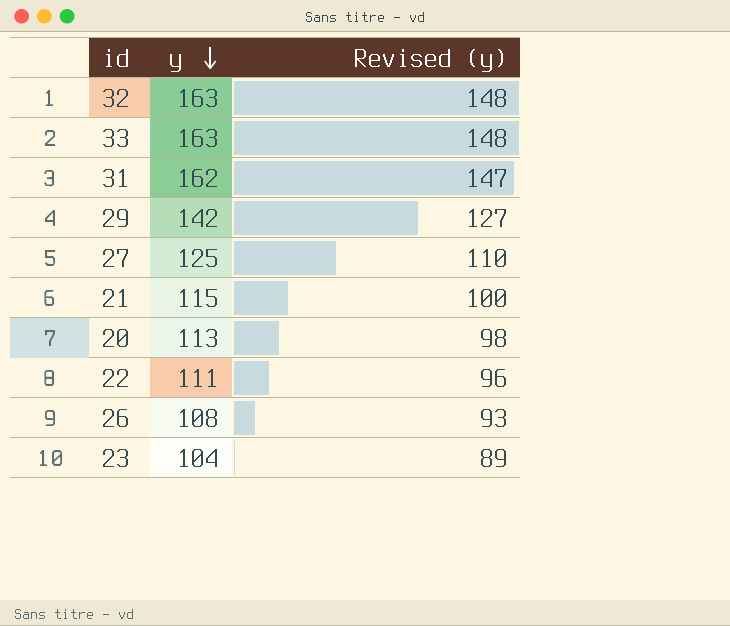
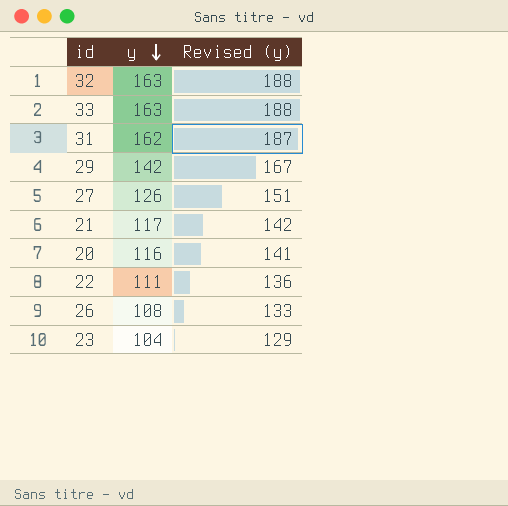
column Revised (y) | formula: [y] - 15 -> [y] + 25
27 | y: 125 -> 126
21 | y: 115 -> 117
20 | y: 113 -> 116

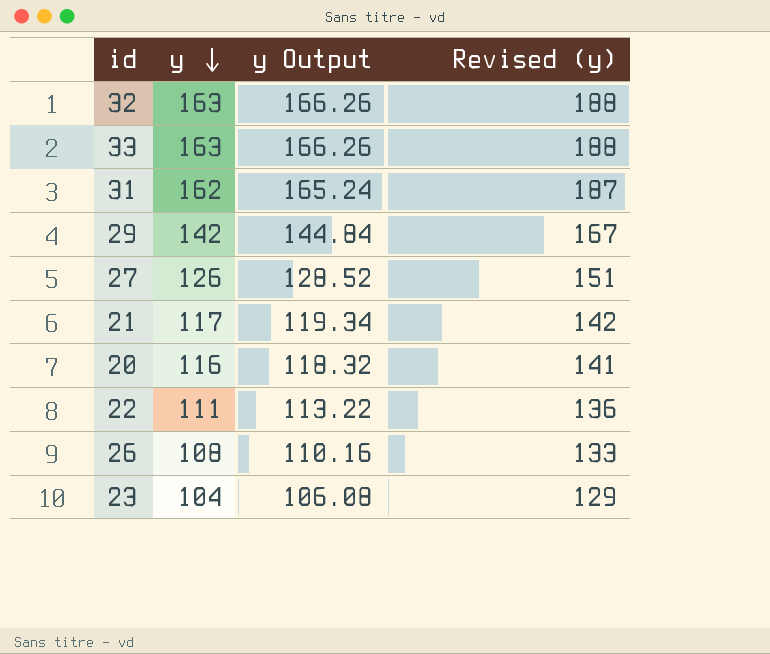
column y Output | formula: none -> [y] * 1.02

